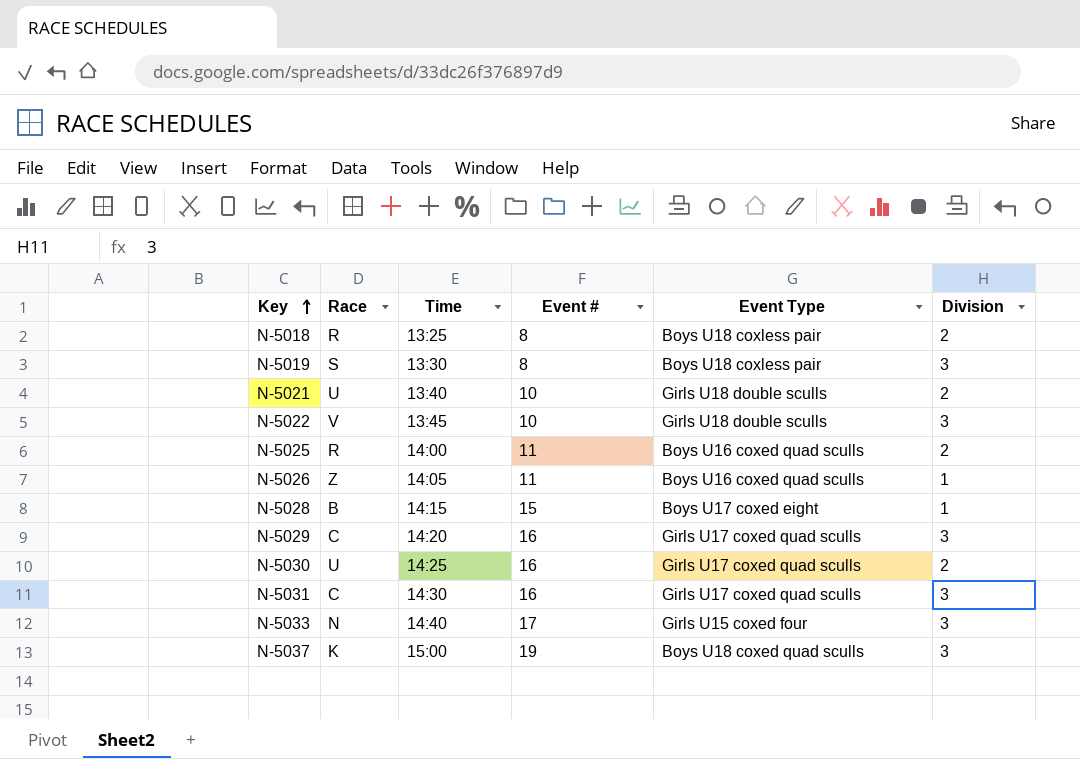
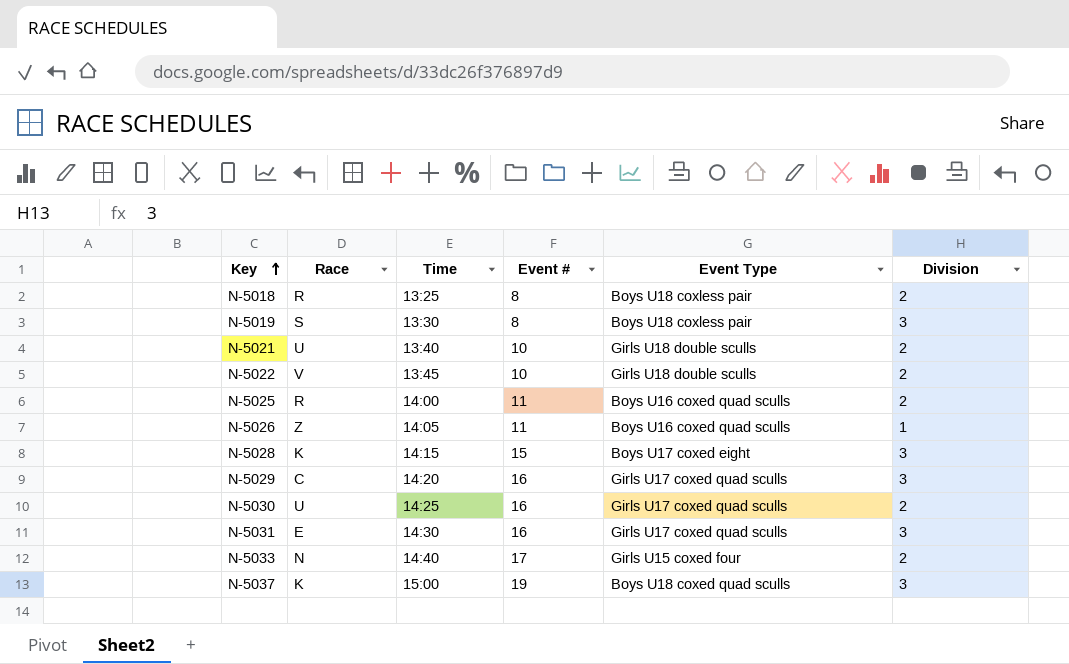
N-5022 | Division: 3 -> 2
N-5028 | Race: B -> K
N-5028 | Division: 1 -> 3
N-5031 | Race: C -> E
N-5033 | Division: 3 -> 2

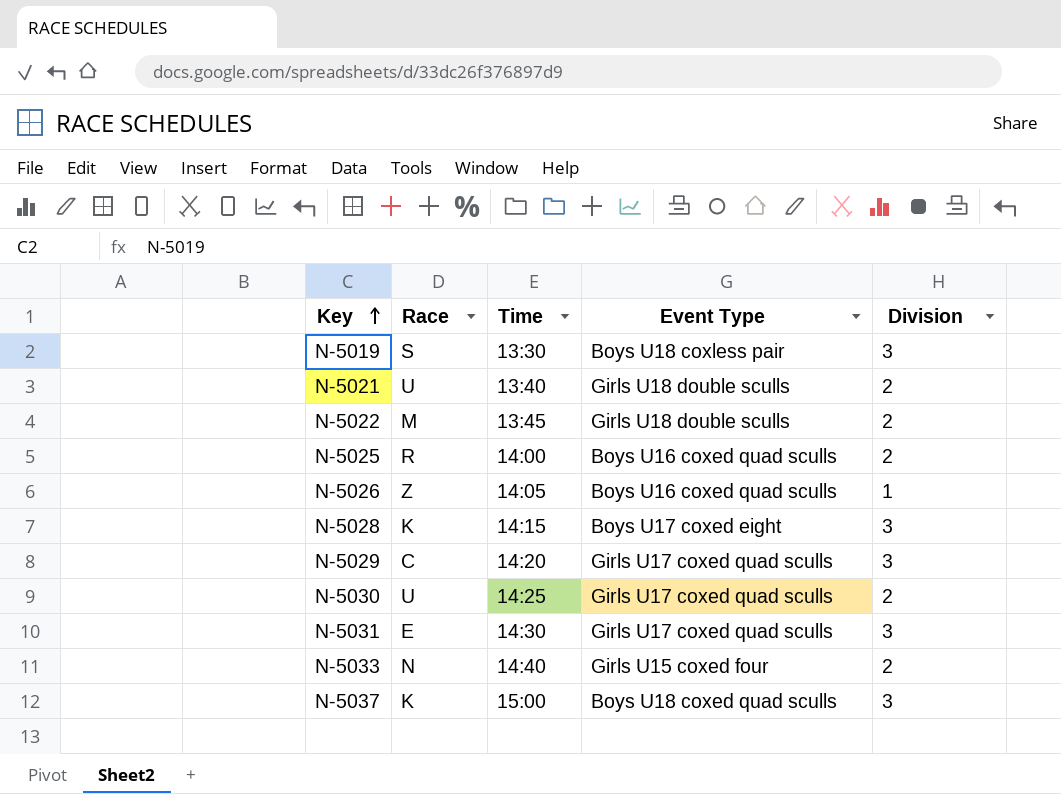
column Event # | position: 4 -> none
row N-5018: R | 13:25 | 8 | Boys U18 coxless pair | 2 -> none
N-5022 | Race: V -> M

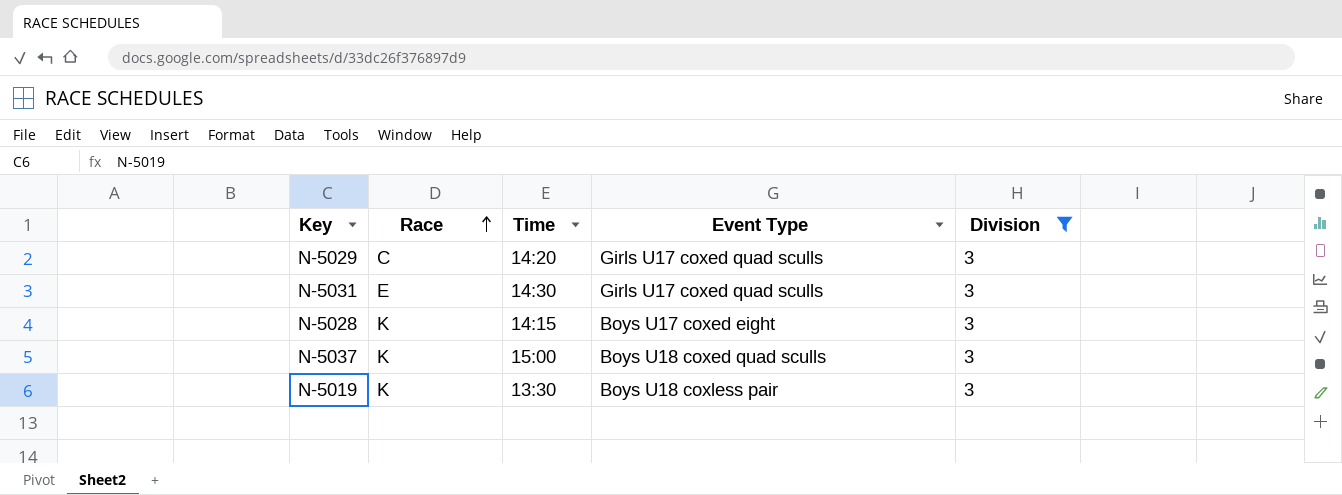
filter: none -> Division = 3
row order: Key ascending -> Race ascending
N-5019 | Race: S -> K

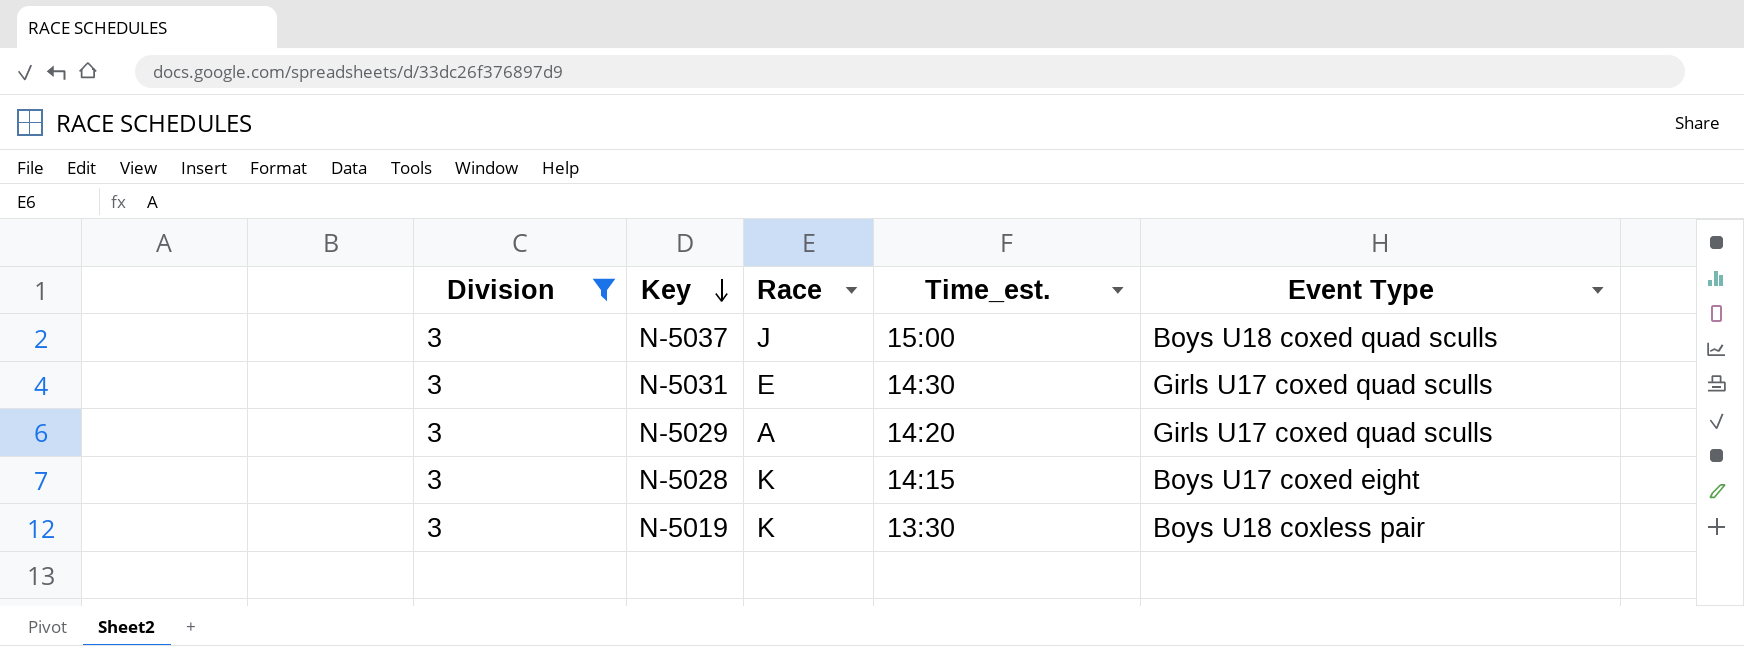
row order: Race ascending -> Key descending
column Division | position: 5 -> 1
column name: Time -> Time_est.
N-5037 | Race: K -> J
N-5029 | Race: C -> A

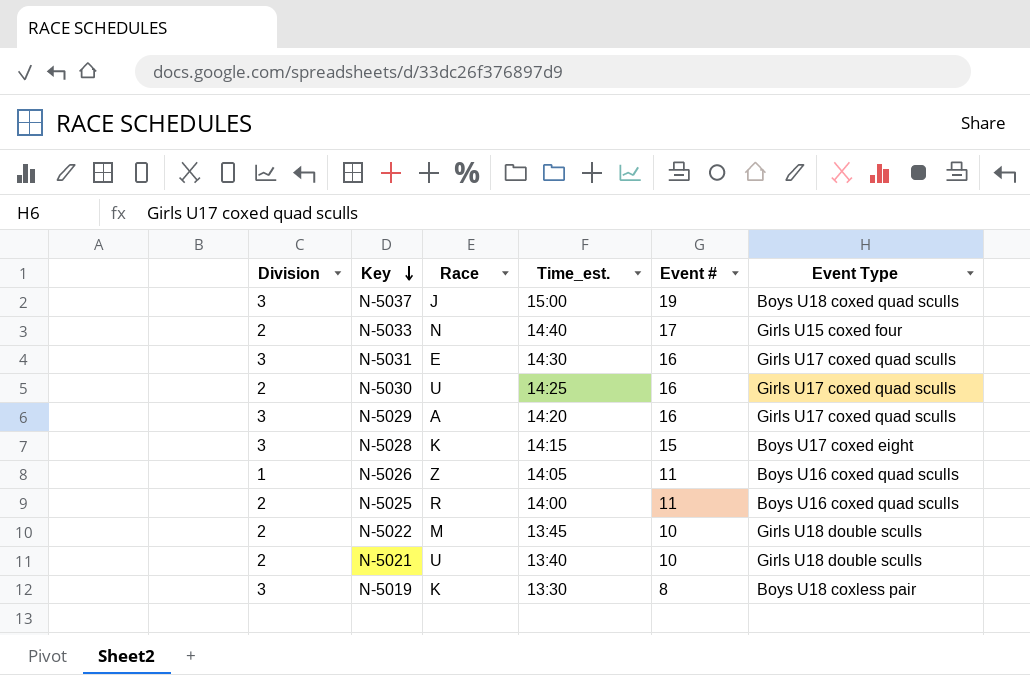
filter: Division = 3 -> none
column Event # | position: none -> 5

